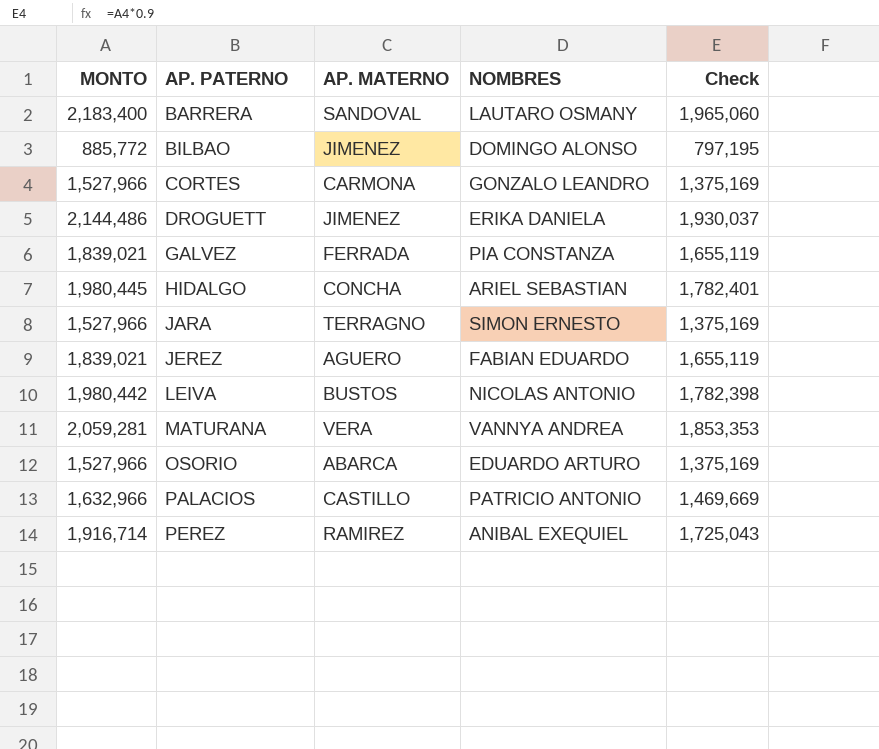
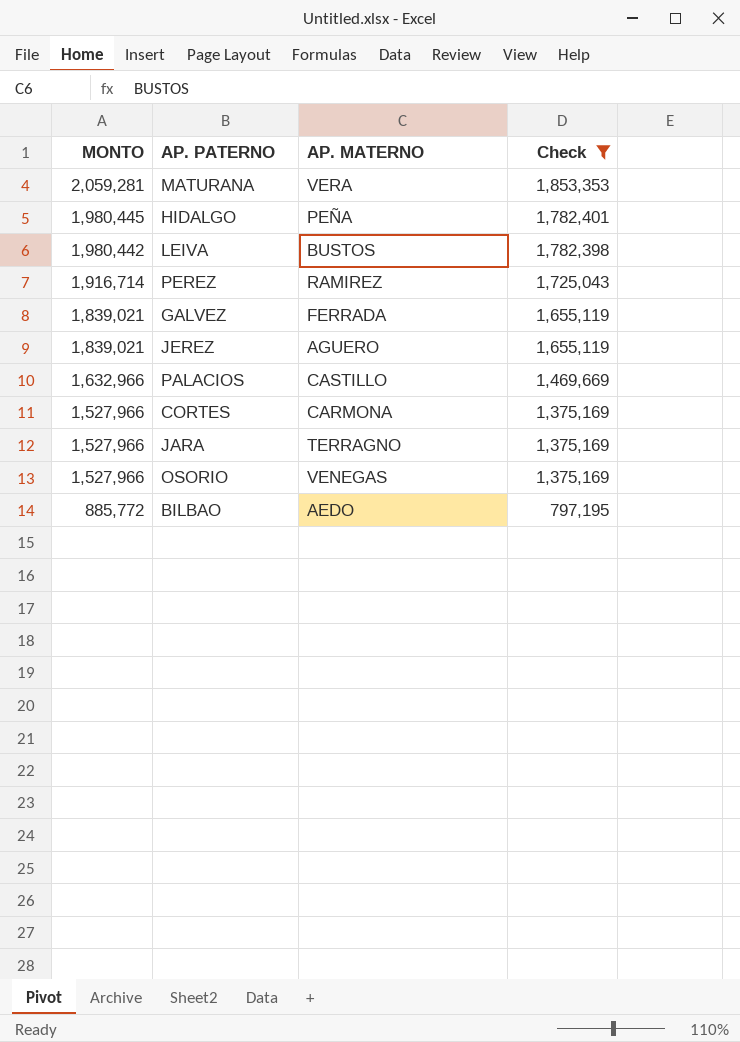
filter: none -> Check <= 1,853,353
row order: AP. PATERNO ascending -> MONTO descending
column NOMBRES | position: 4 -> none
HIDALGO | AP. MATERNO: CONCHA -> PEÑA
OSORIO | AP. MATERNO: ABARCA -> VENEGAS
BILBAO | AP. MATERNO: JIMENEZ -> AEDO

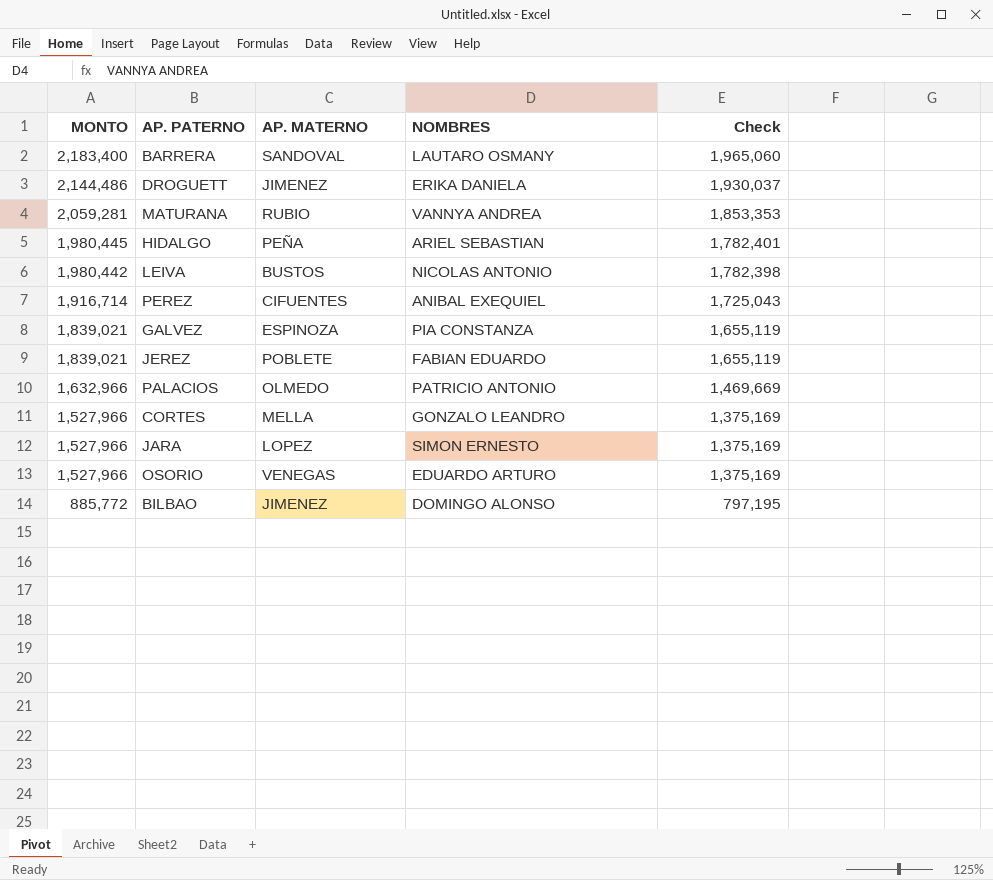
filter: Check <= 1,853,353 -> none
column NOMBRES | position: none -> 4
MATURANA | AP. MATERNO: VERA -> RUBIO
PEREZ | AP. MATERNO: RAMIREZ -> CIFUENTES
GALVEZ | AP. MATERNO: FERRADA -> ESPINOZA
JEREZ | AP. MATERNO: AGUERO -> POBLETE
PALACIOS | AP. MATERNO: CASTILLO -> OLMEDO
CORTES | AP. MATERNO: CARMONA -> MELLA
JARA | AP. MATERNO: TERRAGNO -> LOPEZ
BILBAO | AP. MATERNO: AEDO -> JIMENEZ

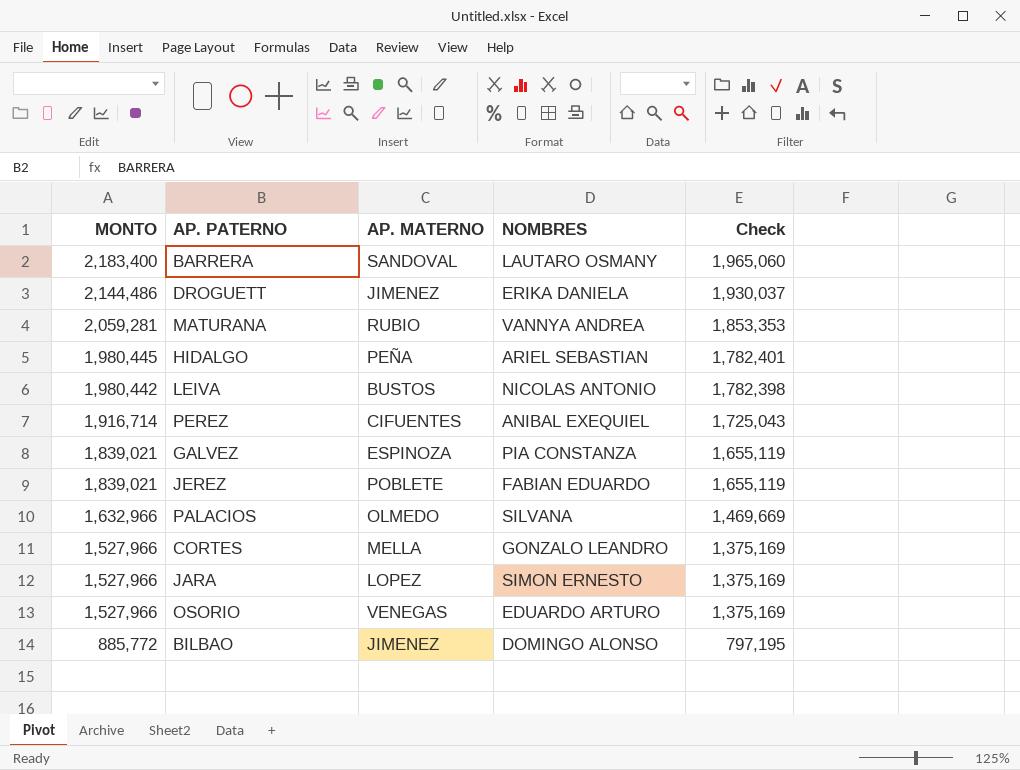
PALACIOS | NOMBRES: PATRICIO ANTONIO -> SILVANA

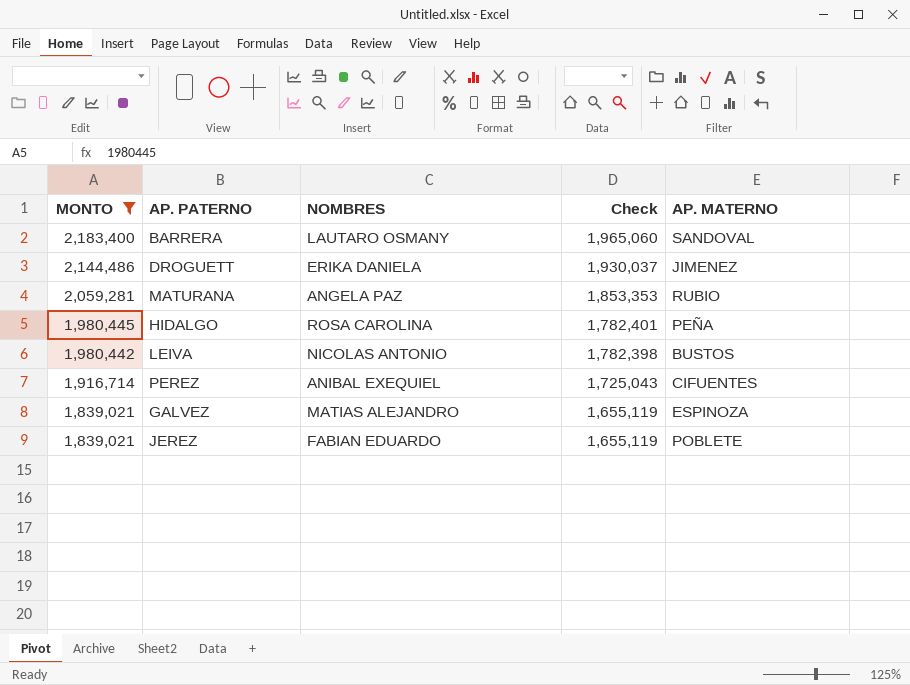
filter: none -> MONTO >= 1,839,021
column AP. MATERNO | position: 3 -> 5
MATURANA | NOMBRES: VANNYA ANDREA -> ANGELA PAZ
HIDALGO | NOMBRES: ARIEL SEBASTIAN -> ROSA CAROLINA
GALVEZ | NOMBRES: PIA CONSTANZA -> MATIAS ALEJANDRO

